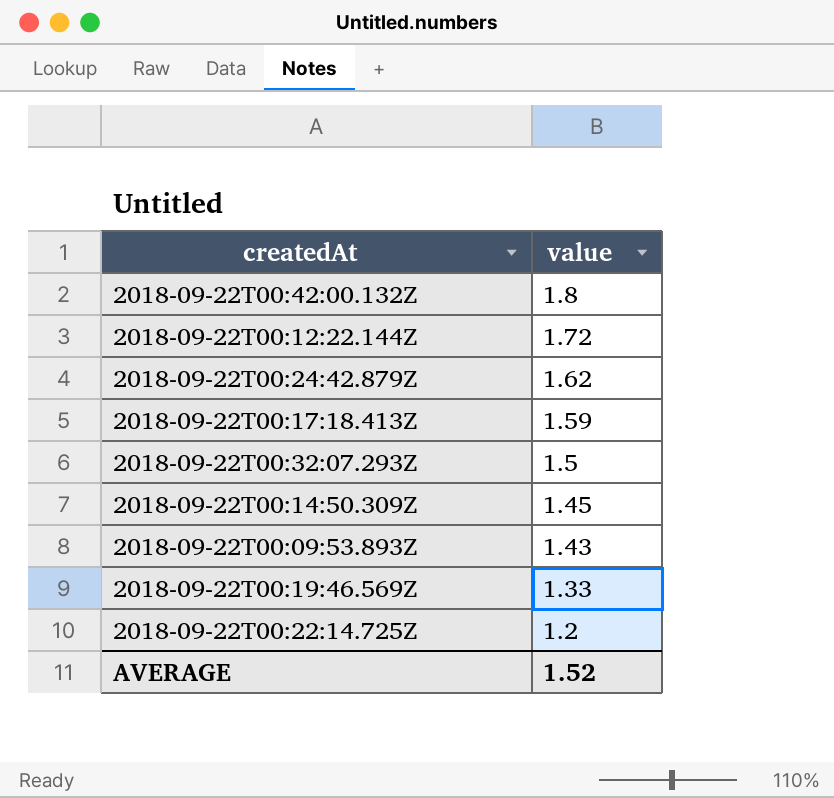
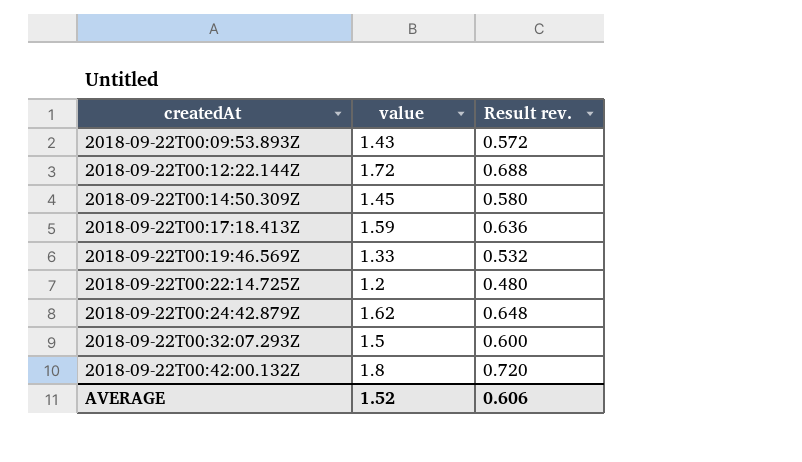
row order: value descending -> createdAt ascending
column Result rev. | formula: none -> [value] * 0.4

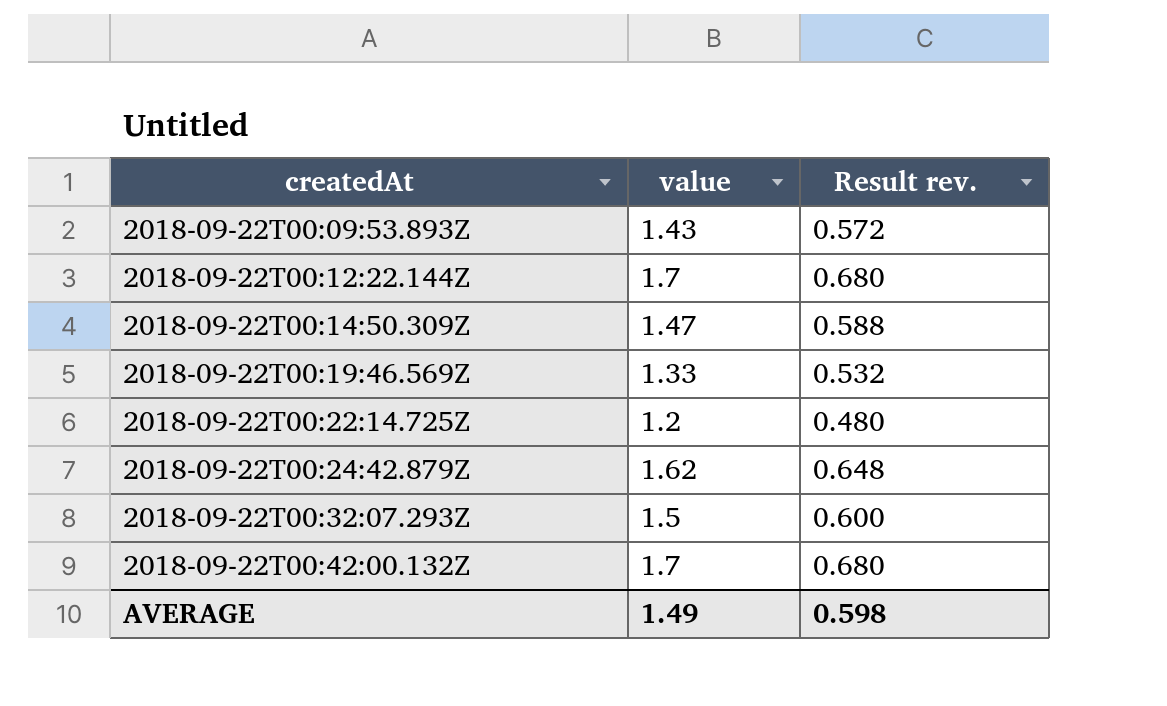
row 2018-09-22T00:17:18.413Z: 1.59 | 0.636 -> none
2018-09-22T00:12:22.144Z | value: 1.72 -> 1.7
2018-09-22T00:12:22.144Z | Result rev.: 0.688 -> 0.680
2018-09-22T00:14:50.309Z | value: 1.45 -> 1.47
2018-09-22T00:14:50.309Z | Result rev.: 0.580 -> 0.588
2018-09-22T00:42:00.132Z | value: 1.8 -> 1.7
2018-09-22T00:42:00.132Z | Result rev.: 0.720 -> 0.680
AVERAGE | value: 1.52 -> 1.49
AVERAGE | Result rev.: 0.606 -> 0.598

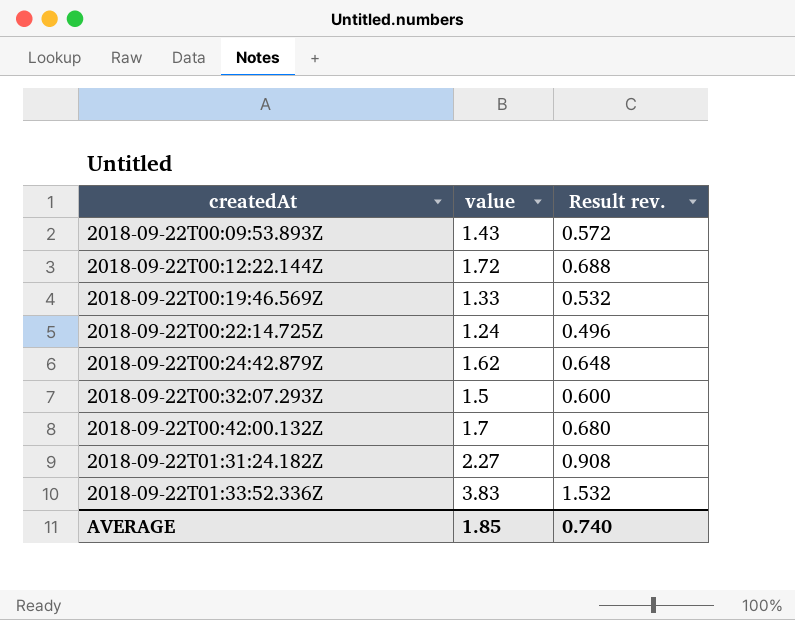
row 2018-09-22T00:14:50.309Z: 1.47 | 0.588 -> none
2018-09-22T00:12:22.144Z | value: 1.7 -> 1.72
2018-09-22T00:12:22.144Z | Result rev.: 0.680 -> 0.688
2018-09-22T00:22:14.725Z | value: 1.2 -> 1.24
2018-09-22T00:22:14.725Z | Result rev.: 0.480 -> 0.496
row 2018-09-22T01:31:24.182Z: none -> 2.27 | 0.908
row 2018-09-22T01:33:52.336Z: none -> 3.83 | 1.532
AVERAGE | value: 1.49 -> 1.85
AVERAGE | Result rev.: 0.598 -> 0.740

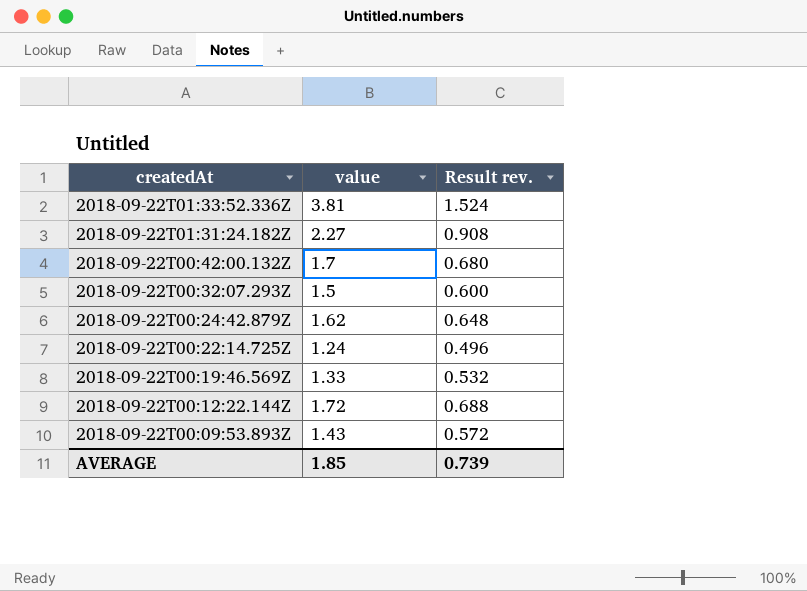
row order: createdAt ascending -> createdAt descending
2018-09-22T01:33:52.336Z | value: 3.83 -> 3.81
2018-09-22T01:33:52.336Z | Result rev.: 1.532 -> 1.524
AVERAGE | Result rev.: 0.740 -> 0.739

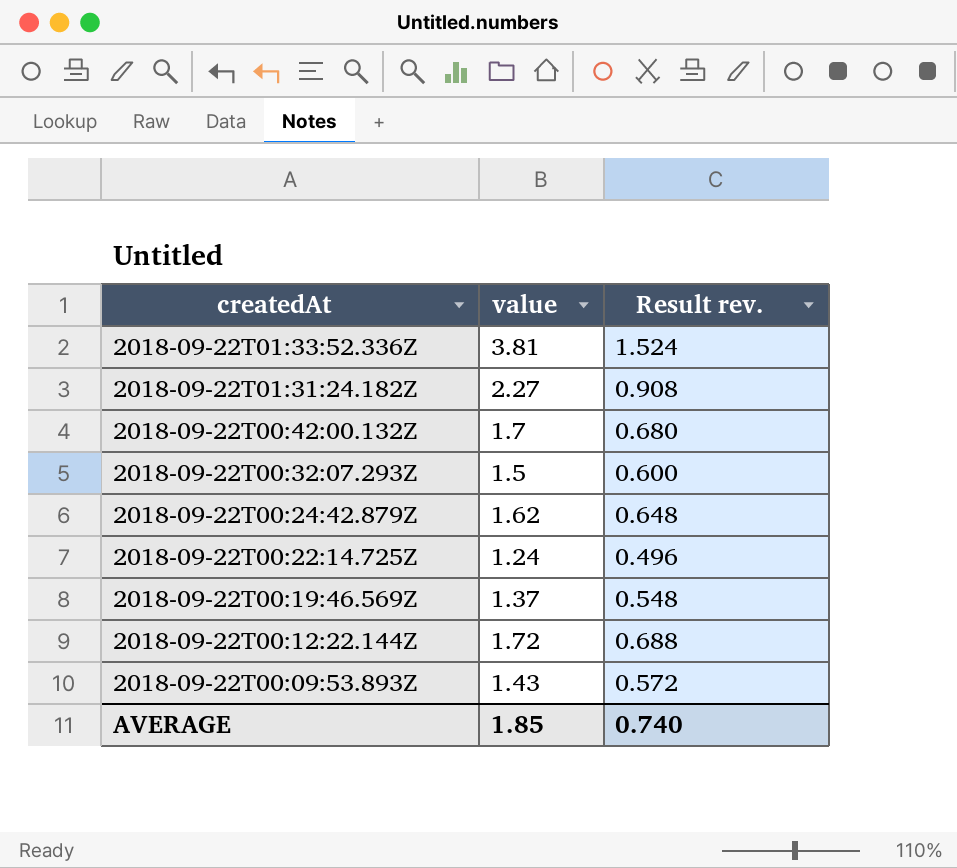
2018-09-22T00:19:46.569Z | value: 1.33 -> 1.37
2018-09-22T00:19:46.569Z | Result rev.: 0.532 -> 0.548
AVERAGE | Result rev.: 0.739 -> 0.740

